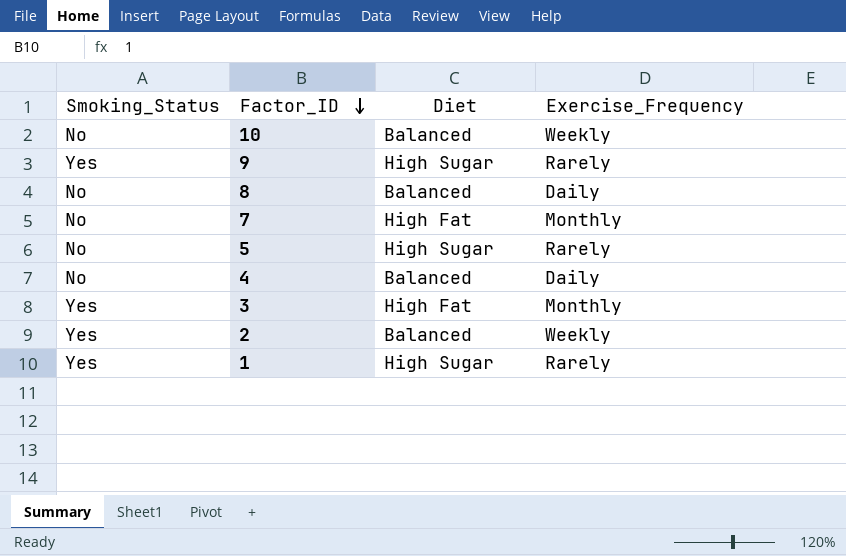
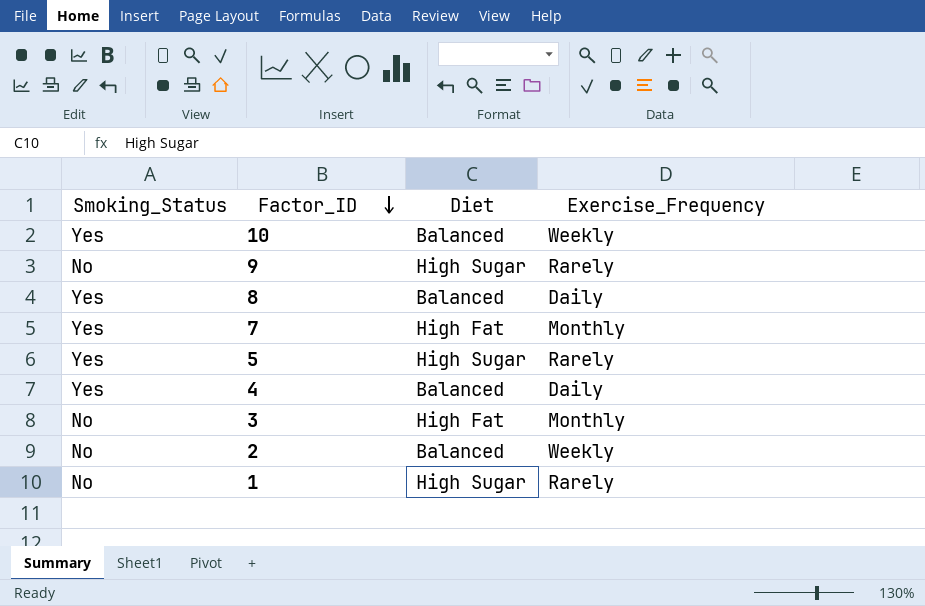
10 | Smoking_Status: No -> Yes
9 | Smoking_Status: Yes -> No
8 | Smoking_Status: No -> Yes
7 | Smoking_Status: No -> Yes
5 | Smoking_Status: No -> Yes
4 | Smoking_Status: No -> Yes
3 | Smoking_Status: Yes -> No
2 | Smoking_Status: Yes -> No
1 | Smoking_Status: Yes -> No

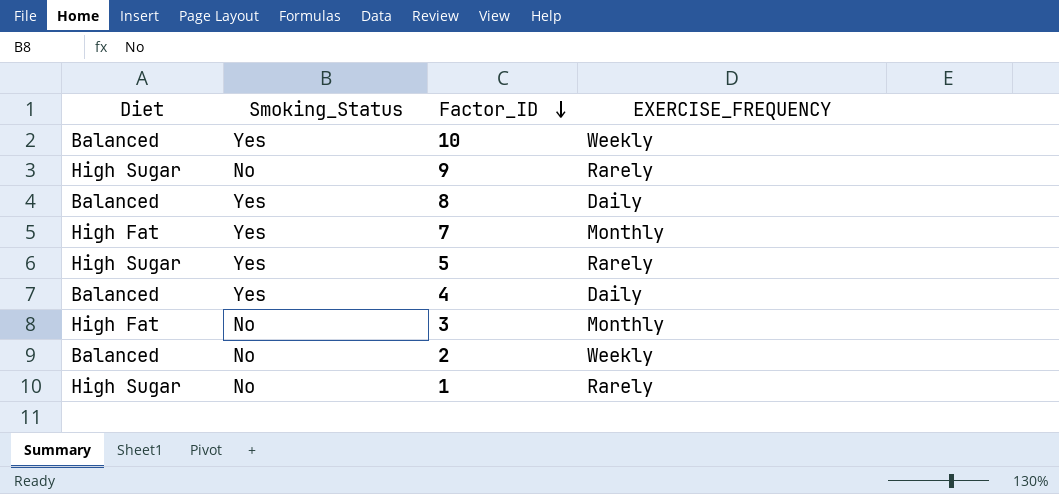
column Diet | position: 3 -> 1
column name: Exercise_Frequency -> EXERCISE_FREQUENCY

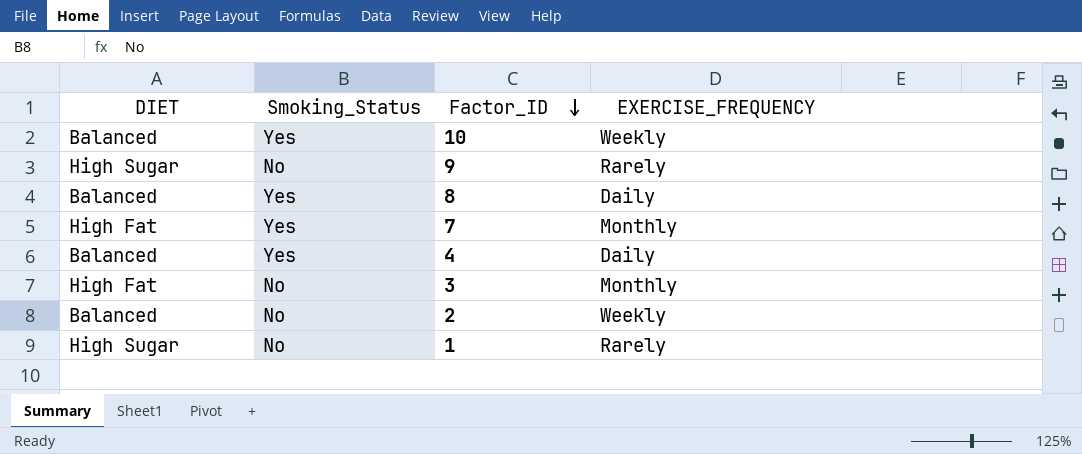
column name: Diet -> DIET
row 5: High Sugar | Yes | Rarely -> none

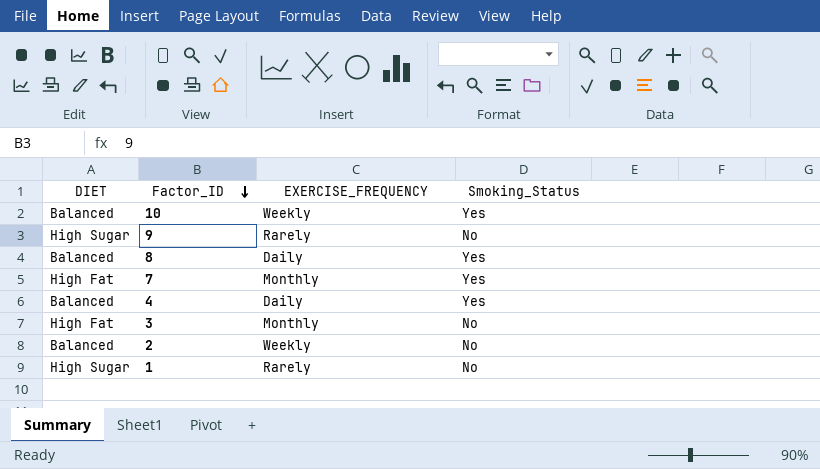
column Smoking_Status | position: 2 -> 4

